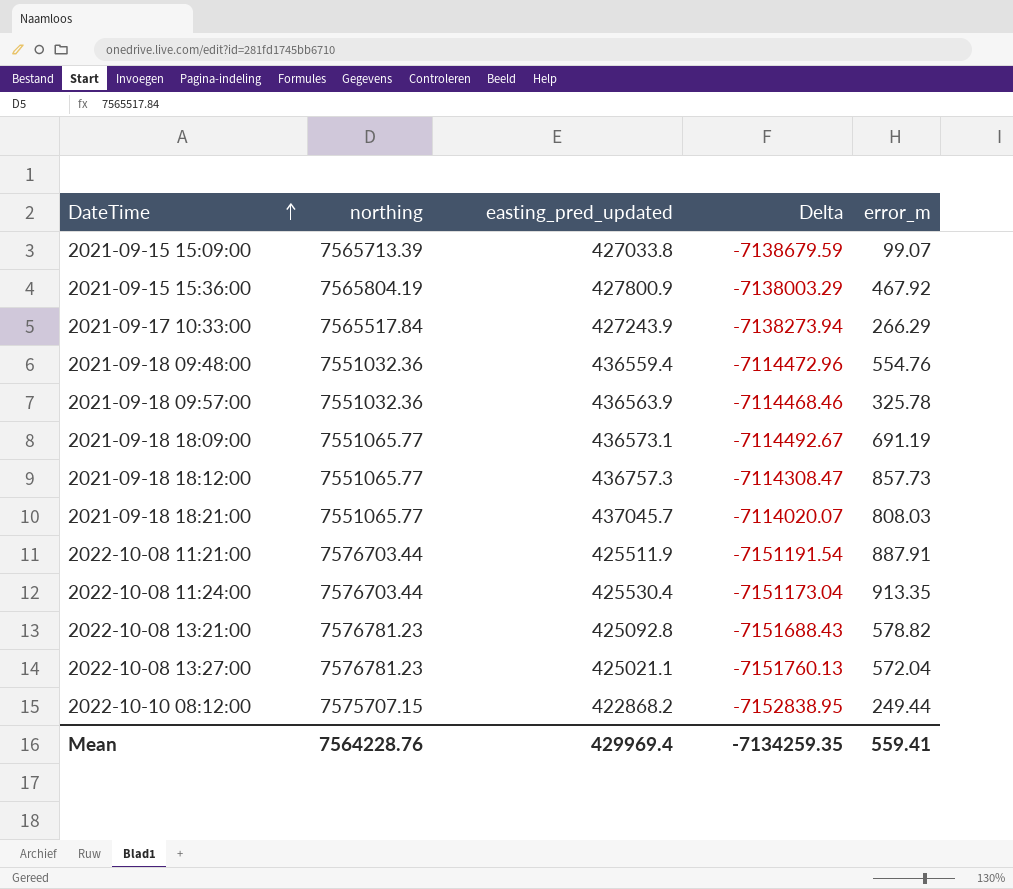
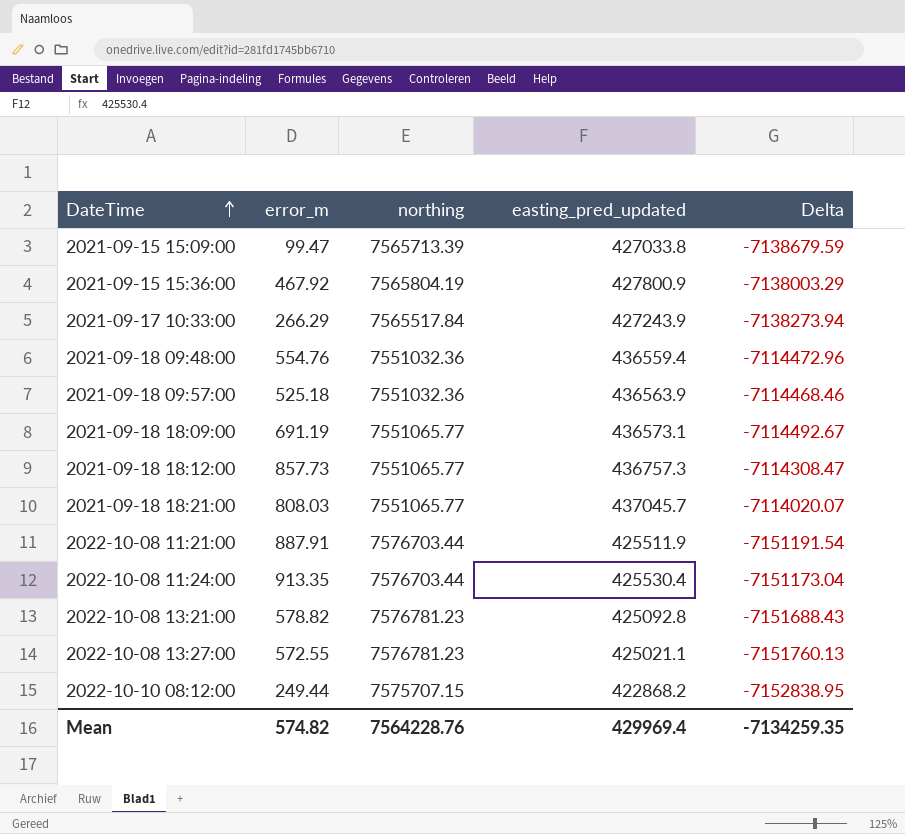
column error_m | position: 5 -> 2
2021-09-15 15:09:00 | error_m: 99.07 -> 99.47
2021-09-18 09:57:00 | error_m: 325.78 -> 525.18
2022-10-08 13:27:00 | error_m: 572.04 -> 572.55
Mean | error_m: 559.41 -> 574.82

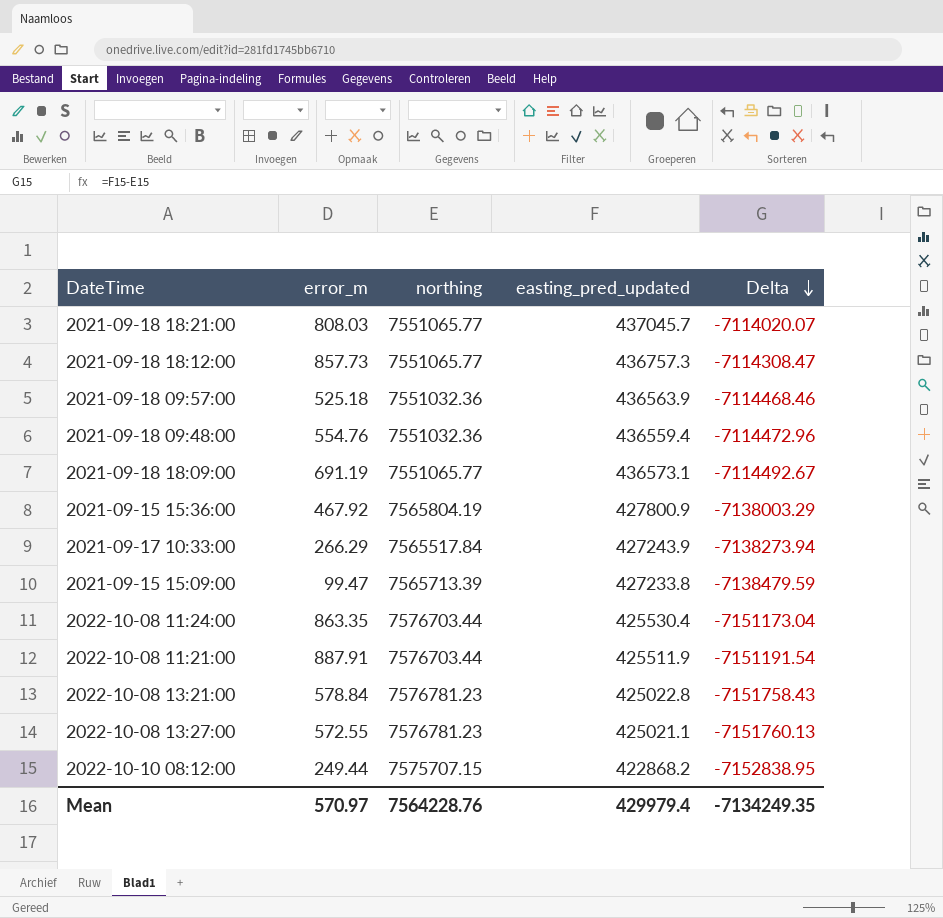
row order: DateTime ascending -> Delta descending
2021-09-15 15:09:00 | easting_pred_updated: 427033.8 -> 427233.8
2021-09-15 15:09:00 | Delta: -7138679.59 -> -7138479.59
2022-10-08 11:24:00 | error_m: 913.35 -> 863.35
2022-10-08 13:21:00 | error_m: 578.82 -> 578.84
2022-10-08 13:21:00 | easting_pred_updated: 425092.8 -> 425022.8
2022-10-08 13:21:00 | Delta: -7151688.43 -> -7151758.43
Mean | error_m: 574.82 -> 570.97
Mean | easting_pred_updated: 429969.4 -> 429979.4
Mean | Delta: -7134259.35 -> -7134249.35

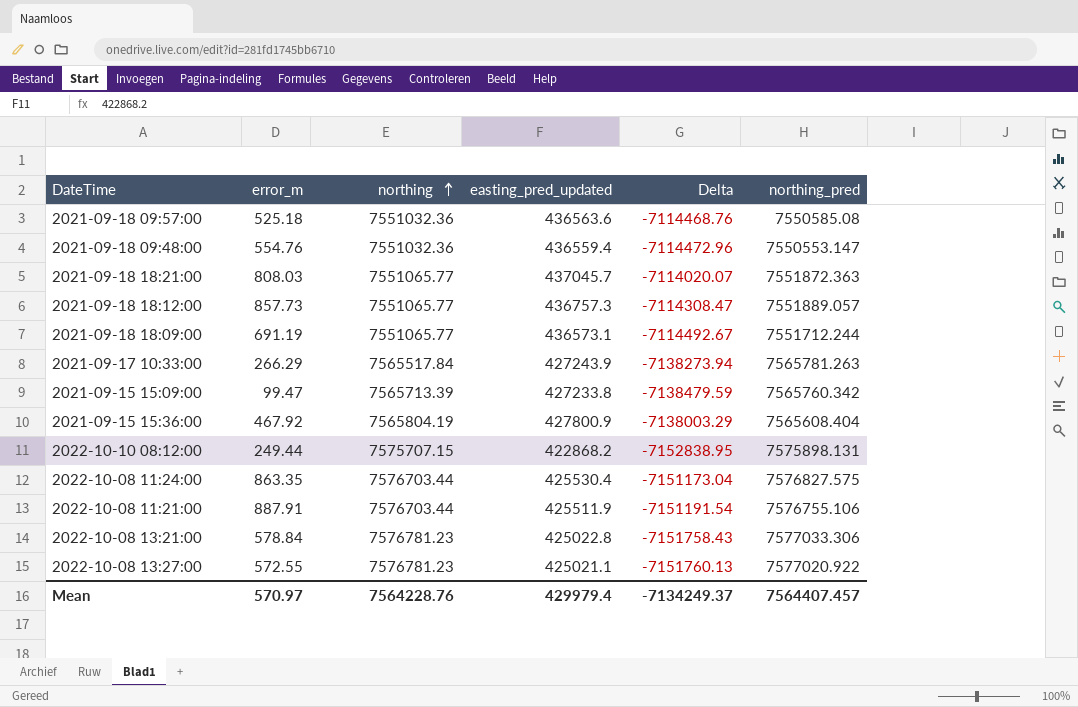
row order: Delta descending -> northing ascending
column northing_pred | position: none -> 6
2021-09-18 09:57:00 | easting_pred_updated: 436563.9 -> 436563.6
2021-09-18 09:57:00 | Delta: -7114468.46 -> -7114468.76
Mean | Delta: -7134249.35 -> -7134249.37

